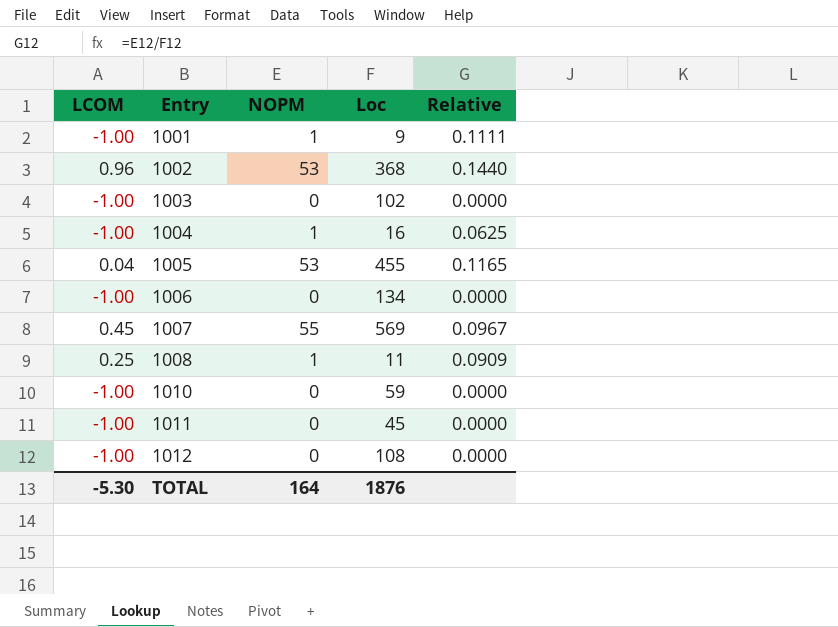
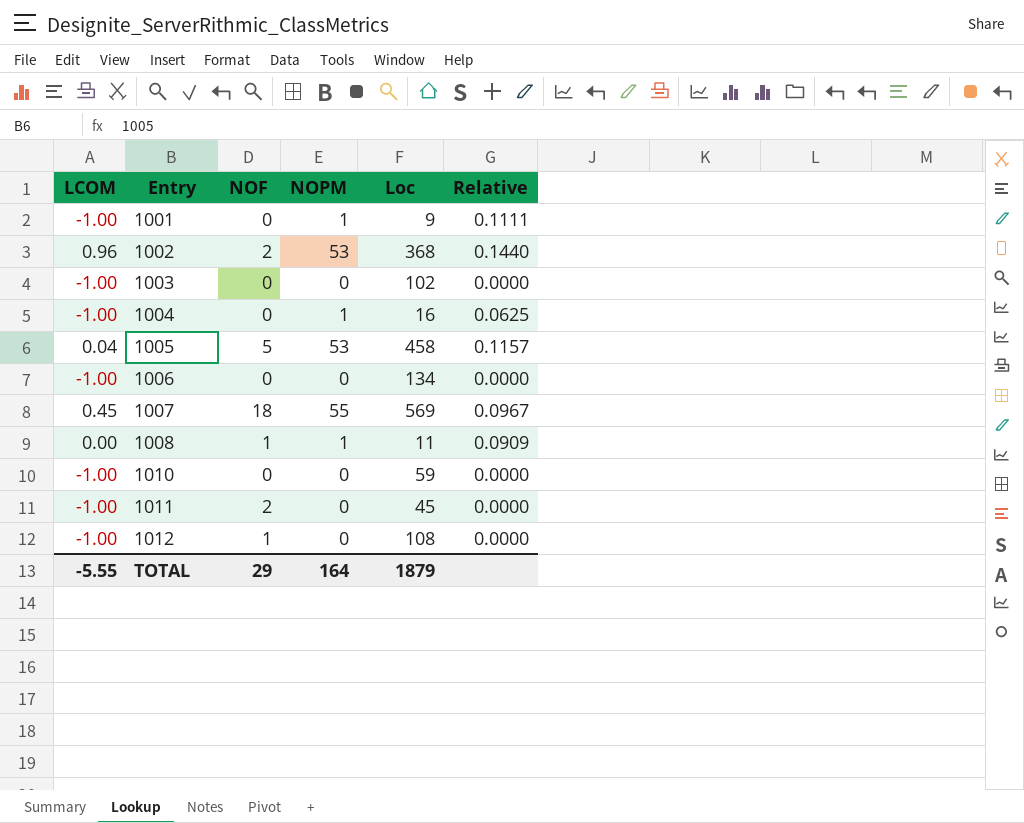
column NOF | position: none -> 3
1005 | Loc: 455 -> 458
1005 | Relative: 0.1165 -> 0.1157
1008 | LCOM: 0.25 -> 0.00
TOTAL | LCOM: -5.30 -> -5.55
TOTAL | Loc: 1876 -> 1879

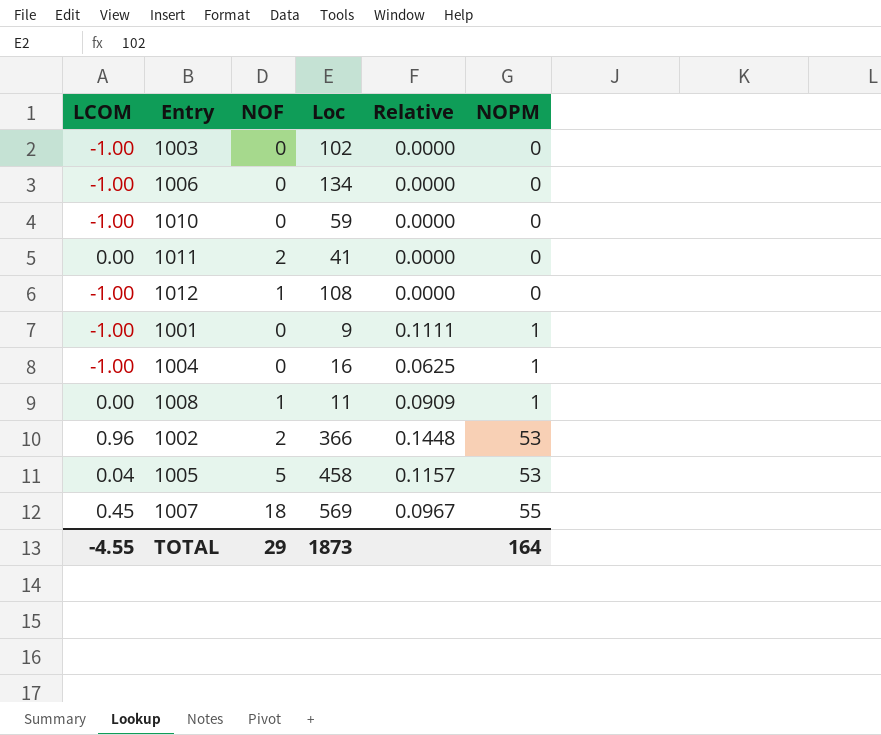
row order: Entry ascending -> NOPM ascending
column NOPM | position: 4 -> 6
1011 | LCOM: -1.00 -> 0.00
1011 | Loc: 45 -> 41
1002 | Loc: 368 -> 366
1002 | Relative: 0.1440 -> 0.1448
TOTAL | LCOM: -5.55 -> -4.55
TOTAL | Loc: 1879 -> 1873

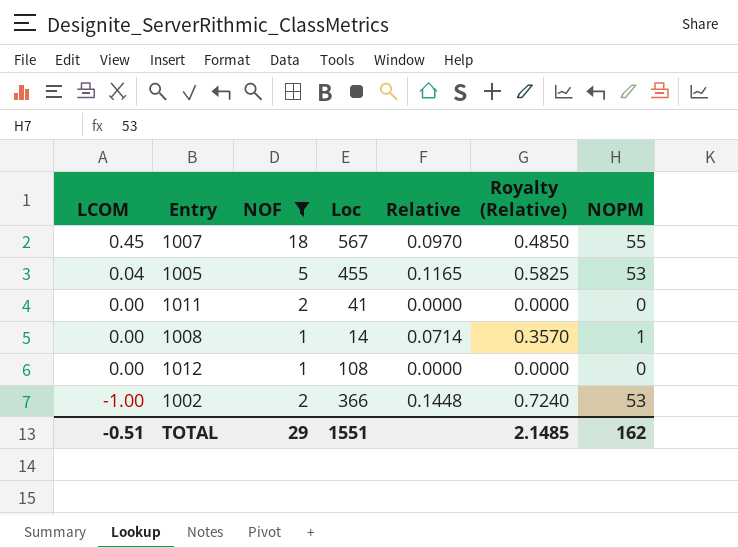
filter: none -> NOF != 0
row order: NOPM ascending -> LCOM descending
column Royalty (Relative) | formula: none -> [Relative] * 5
1007 | Loc: 569 -> 567
1007 | Relative: 0.0967 -> 0.0970
1005 | Loc: 458 -> 455
1005 | Relative: 0.1157 -> 0.1165
1008 | Loc: 11 -> 14
1008 | Relative: 0.0909 -> 0.0714
1012 | LCOM: -1.00 -> 0.00
1002 | LCOM: 0.96 -> -1.00
TOTAL | LCOM: -4.55 -> -0.51
TOTAL | Loc: 1873 -> 1551
TOTAL | NOPM: 164 -> 162

